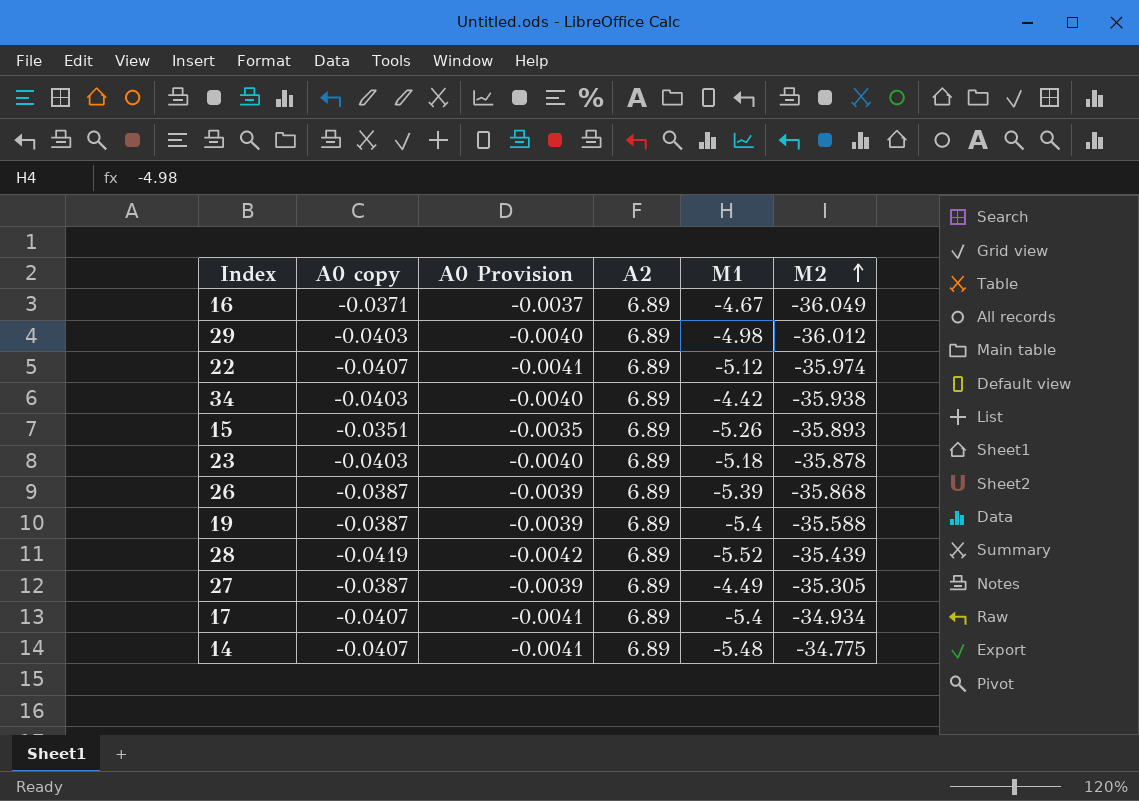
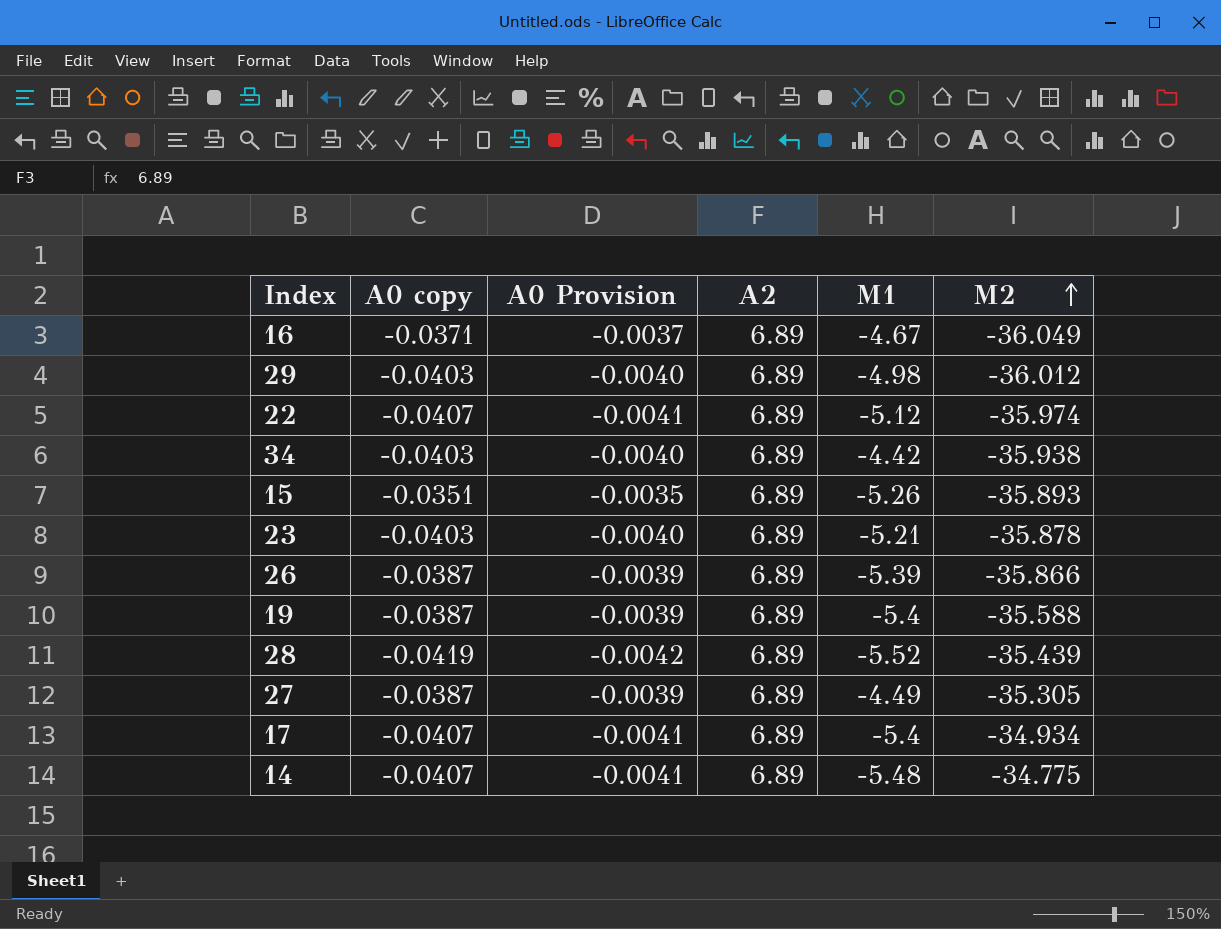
23 | M1: -5.18 -> -5.21
26 | M2: -35.868 -> -35.866

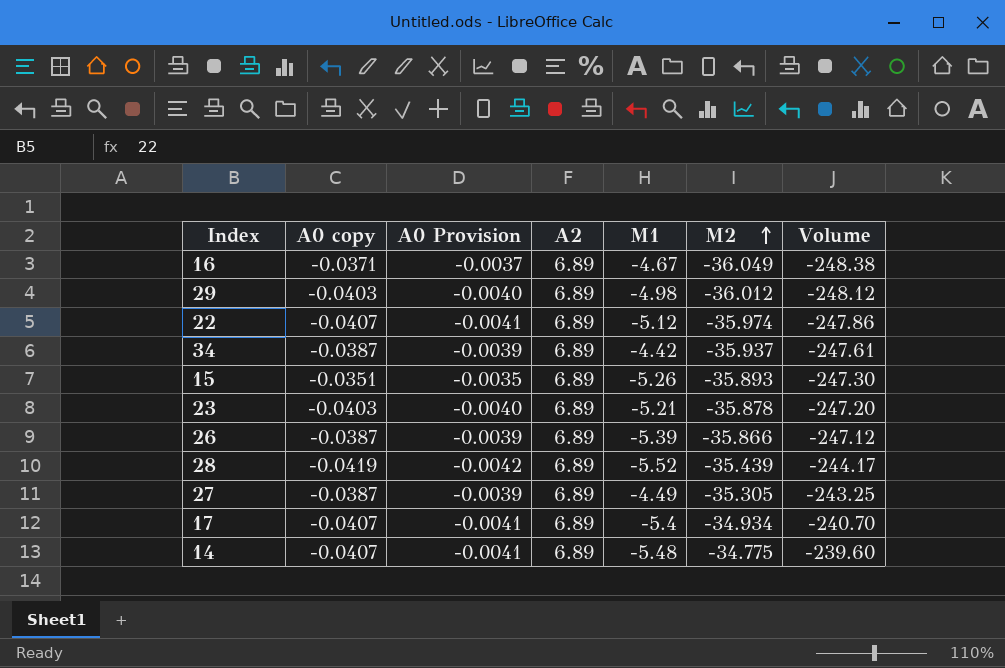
column Volume | formula: none -> [A2] * [M2]
row 19: -0.0387 | -0.0039 | 6.89 | -5.4 | -35.588 -> none
34 | A0 copy: -0.0403 -> -0.0387
34 | A0 Provision: -0.0040 -> -0.0039
34 | M2: -35.938 -> -35.937

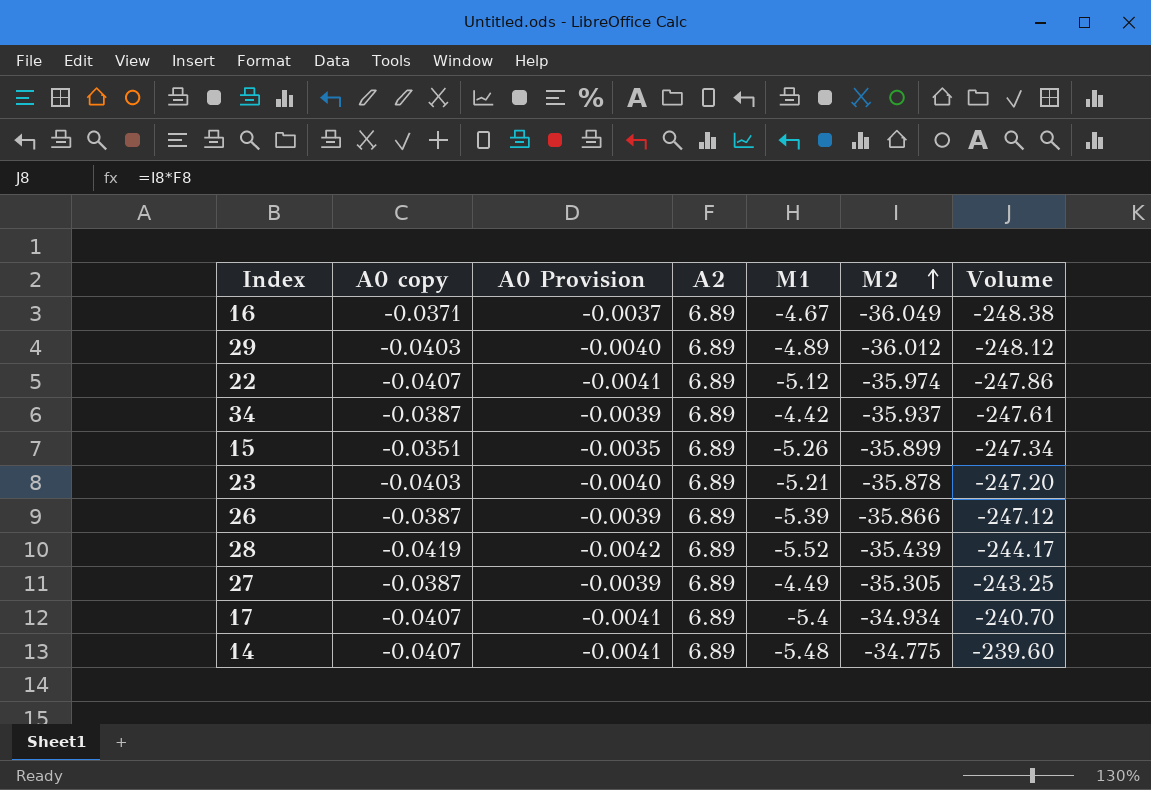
29 | M1: -4.98 -> -4.89
15 | M2: -35.893 -> -35.899
15 | Volume: -247.30 -> -247.34

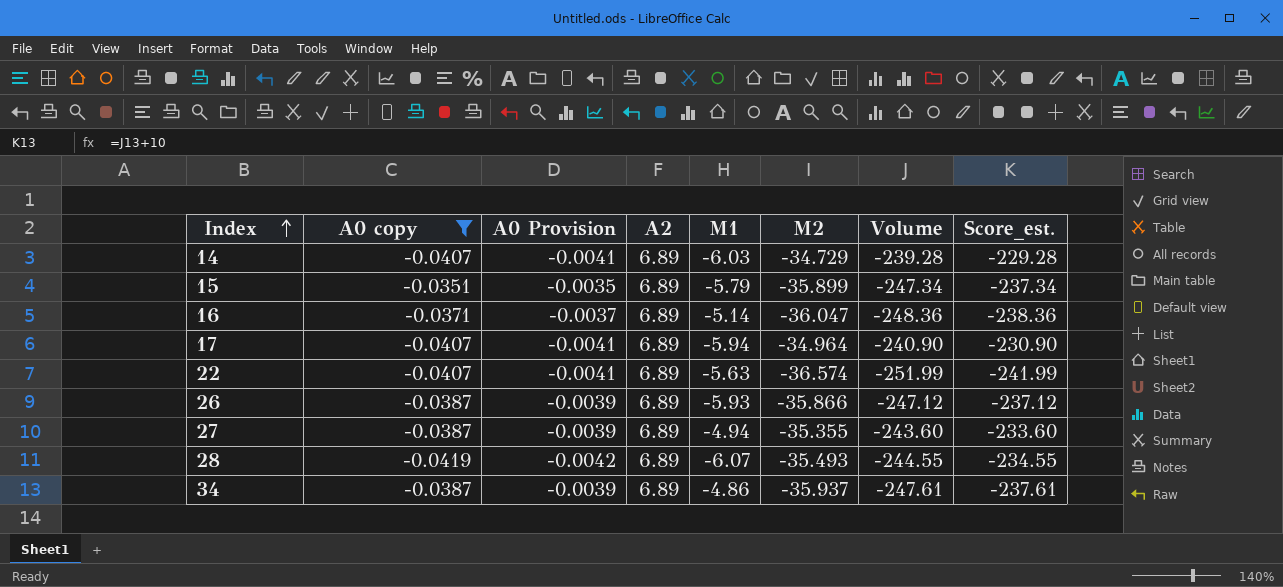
filter: none -> A0 copy != -0.0403
row order: M2 ascending -> Index ascending
column Score_est. | formula: none -> [Volume] + 10
14 | M1: -5.48 -> -6.03
14 | M2: -34.775 -> -34.729
14 | Volume: -239.60 -> -239.28
15 | M1: -5.26 -> -5.79
16 | M1: -4.67 -> -5.14
16 | M2: -36.049 -> -36.047
16 | Volume: -248.38 -> -248.36
17 | M1: -5.4 -> -5.94
17 | M2: -34.934 -> -34.964
17 | Volume: -240.70 -> -240.90
22 | M1: -5.12 -> -5.63
22 | M2: -35.974 -> -36.574
22 | Volume: -247.86 -> -251.99
26 | M1: -5.39 -> -5.93
27 | M1: -4.49 -> -4.94
27 | M2: -35.305 -> -35.355
27 | Volume: -243.25 -> -243.60
28 | M1: -5.52 -> -6.07
28 | M2: -35.439 -> -35.493
28 | Volume: -244.17 -> -244.55
34 | M1: -4.42 -> -4.86

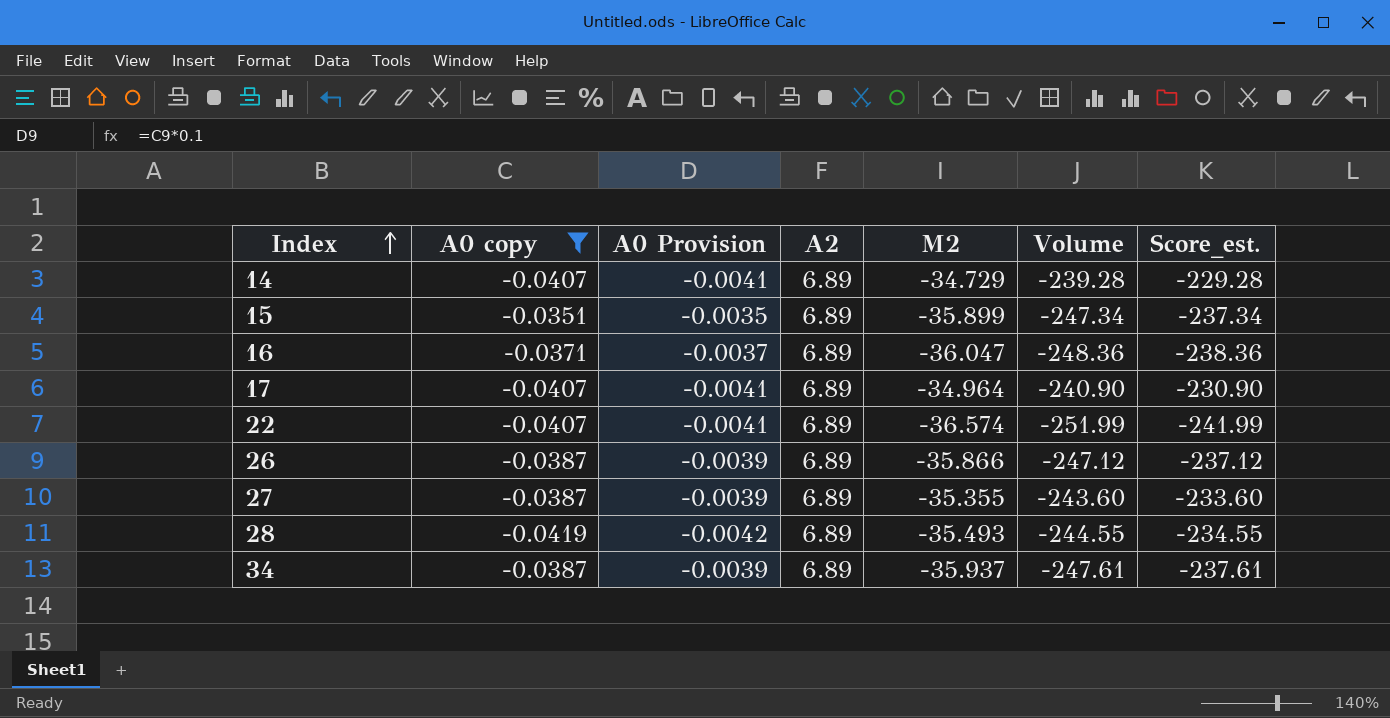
column M1 | position: 5 -> none

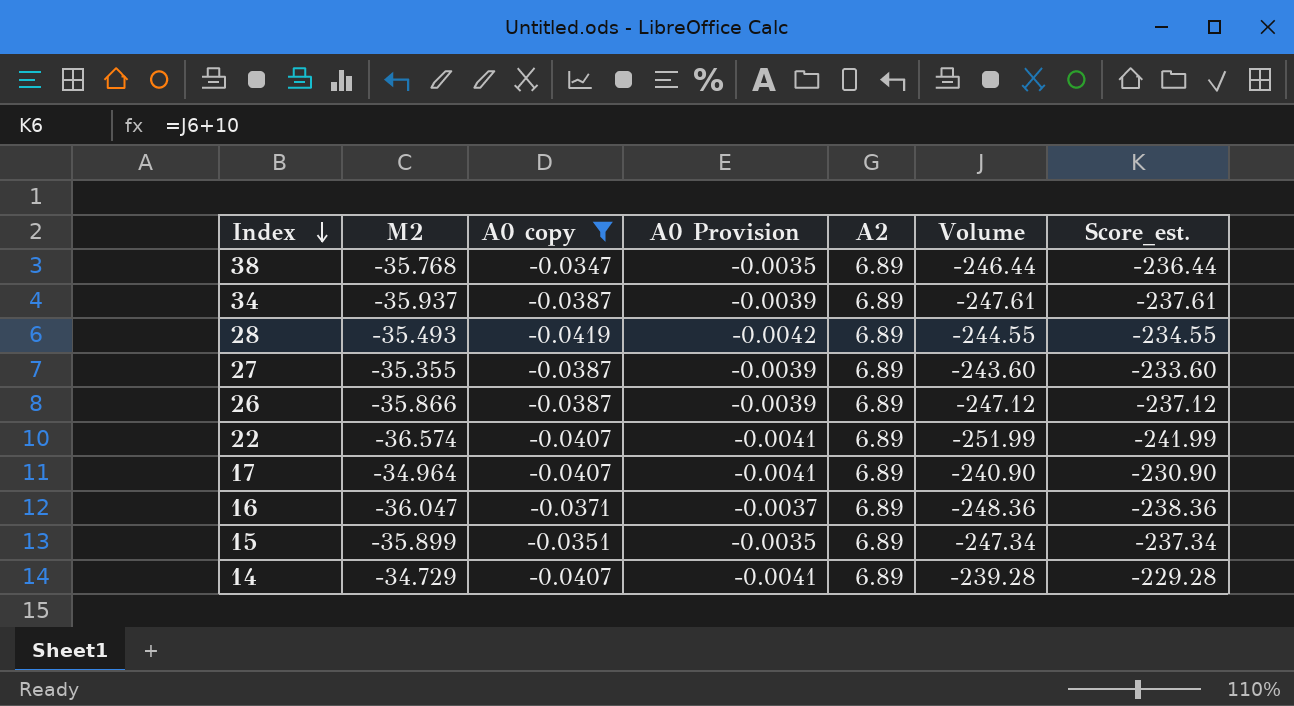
row order: Index ascending -> Index descending
column M2 | position: 5 -> 2
row 38: none -> -35.768 | -0.0347 | -0.0035 | 6.89 | -246.44 | -236.44

